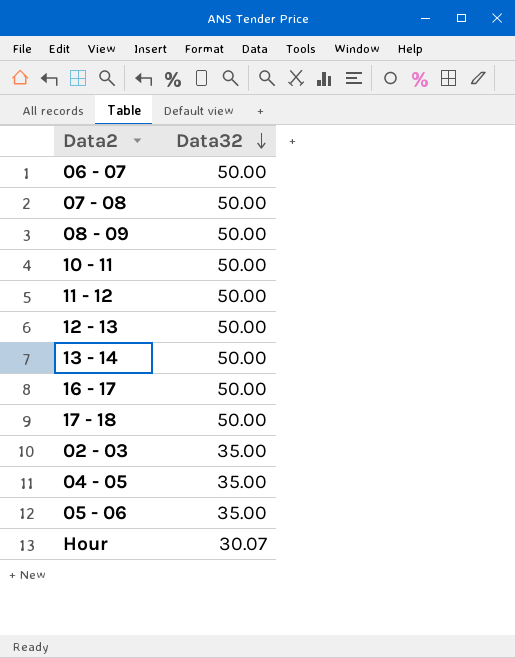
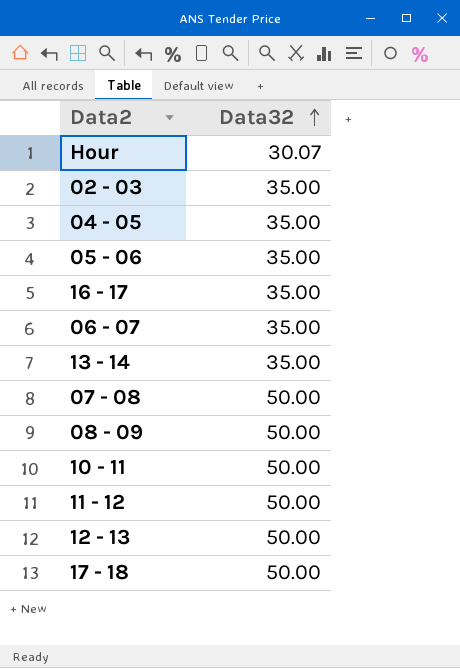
row order: Data32 descending -> Data32 ascending
16 - 17 | Data32: 50.00 -> 35.00
06 - 07 | Data32: 50.00 -> 35.00
13 - 14 | Data32: 50.00 -> 35.00

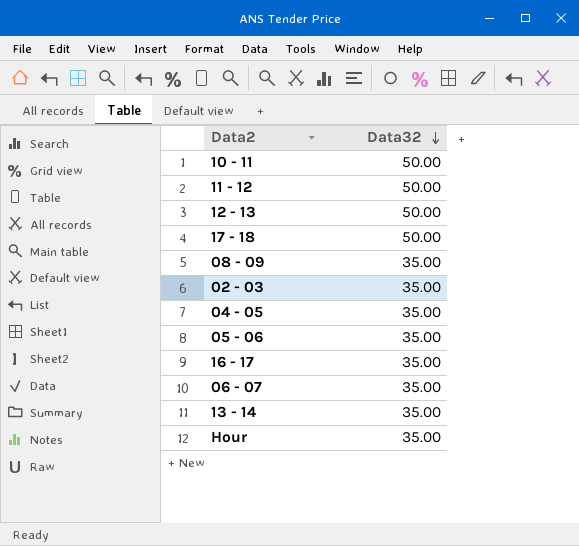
row order: Data32 ascending -> Data32 descending
row 07 - 08: 50.00 -> none
08 - 09 | Data32: 50.00 -> 35.00
Hour | Data32: 30.07 -> 35.00

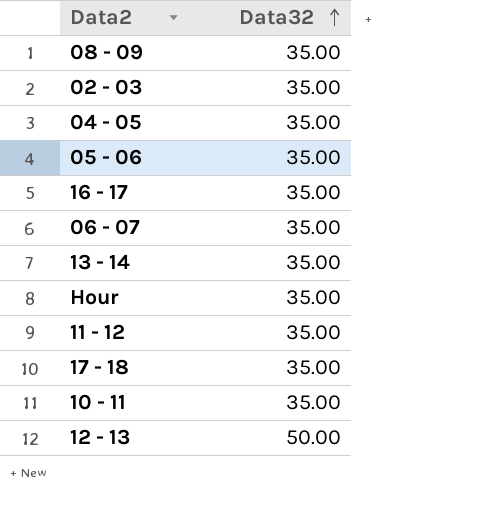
row order: Data32 descending -> Data32 ascending
11 - 12 | Data32: 50.00 -> 35.00
17 - 18 | Data32: 50.00 -> 35.00
10 - 11 | Data32: 50.00 -> 35.00

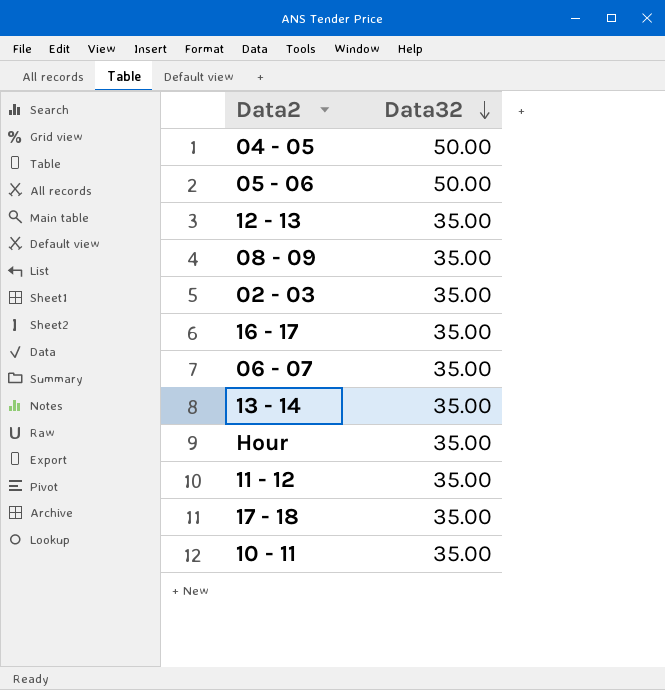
row order: Data32 ascending -> Data32 descending
04 - 05 | Data32: 35.00 -> 50.00
05 - 06 | Data32: 35.00 -> 50.00
12 - 13 | Data32: 50.00 -> 35.00

